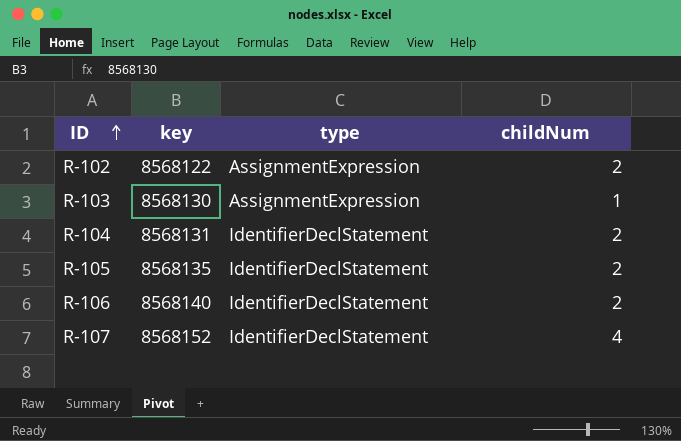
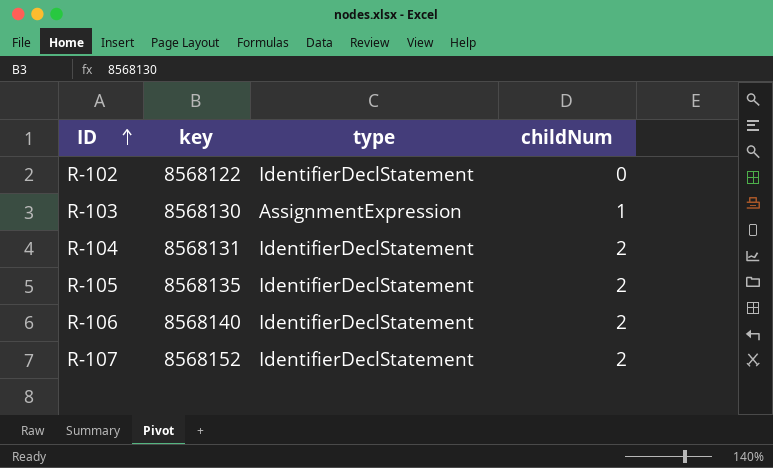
R-102 | type: AssignmentExpression -> IdentifierDeclStatement
R-102 | childNum: 2 -> 0
R-107 | childNum: 4 -> 2

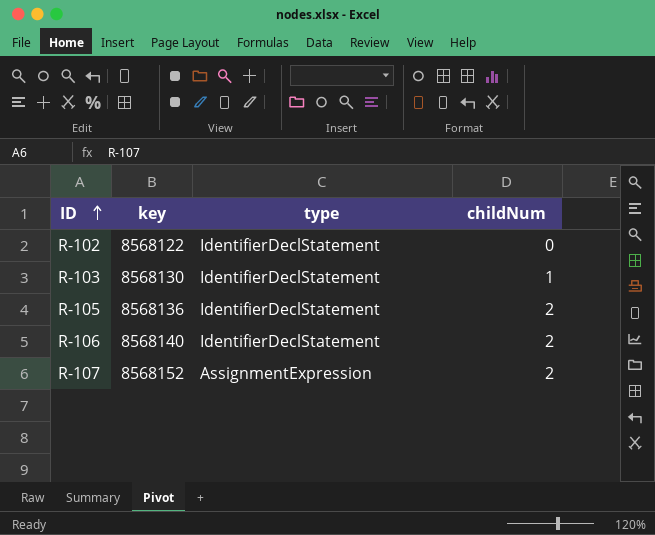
row R-104: 8568131 | IdentifierDeclStatement | 2 -> none
R-103 | type: AssignmentExpression -> IdentifierDeclStatement
R-105 | key: 8568135 -> 8568136
R-107 | type: IdentifierDeclStatement -> AssignmentExpression

